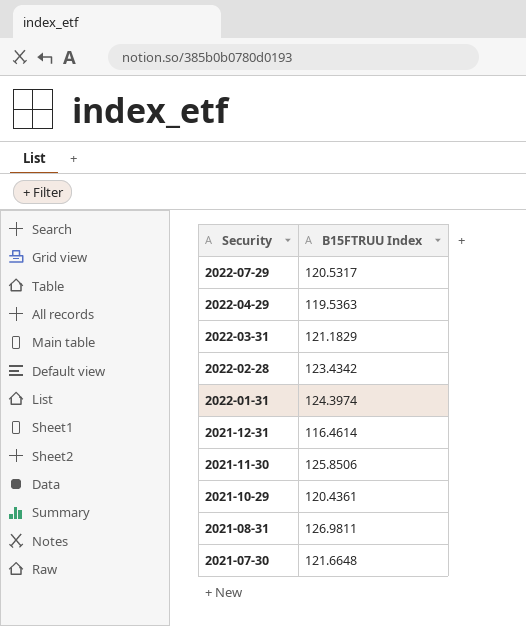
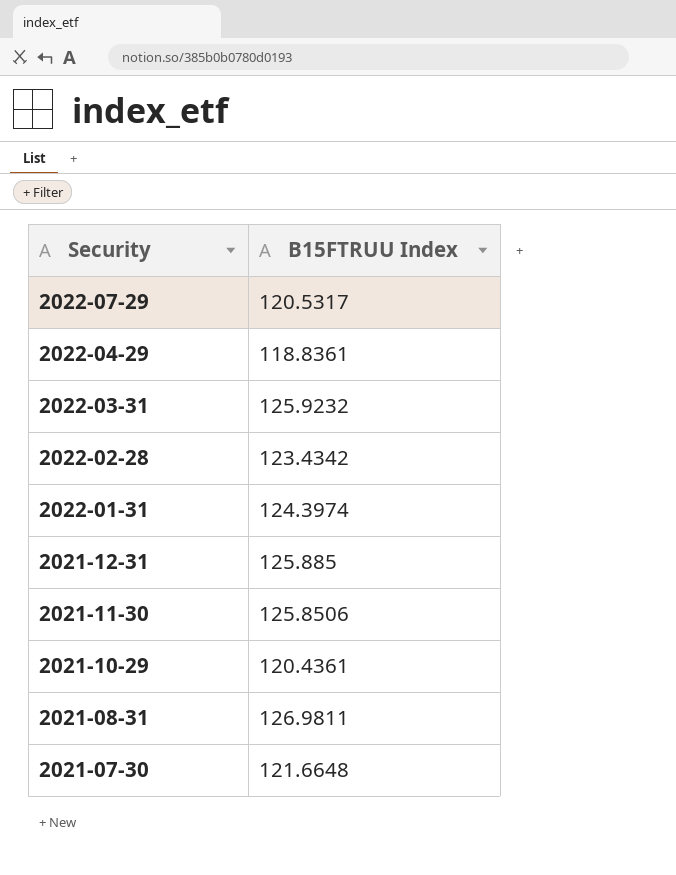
2022-04-29 | B15FTRUU Index: 119.5363 -> 118.8361
2022-03-31 | B15FTRUU Index: 121.1829 -> 125.9232
2021-12-31 | B15FTRUU Index: 116.4614 -> 125.885

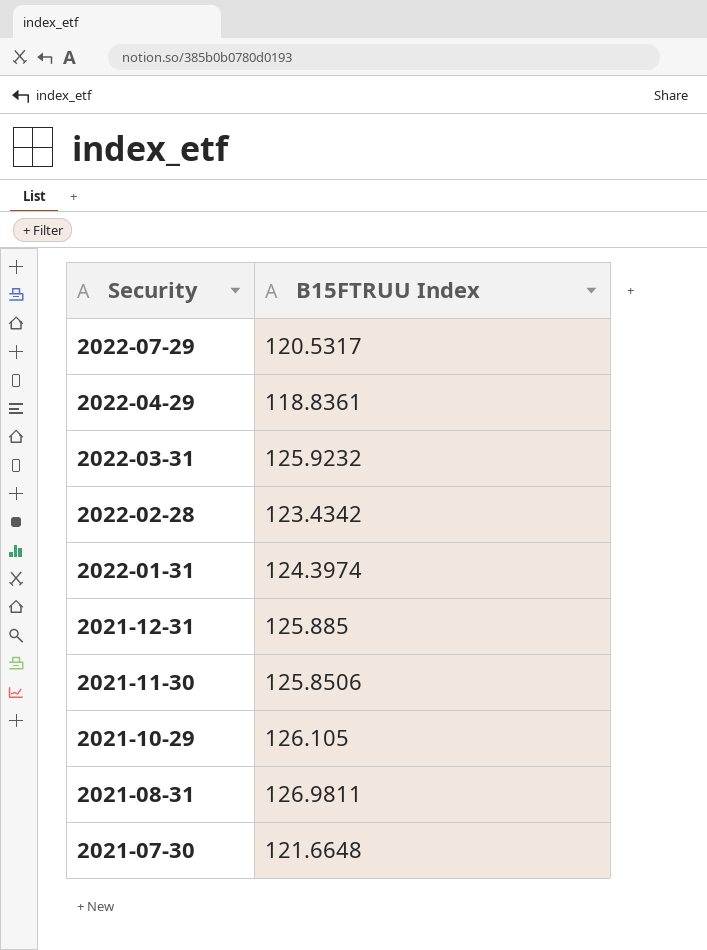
2021-10-29 | B15FTRUU Index: 120.4361 -> 126.105

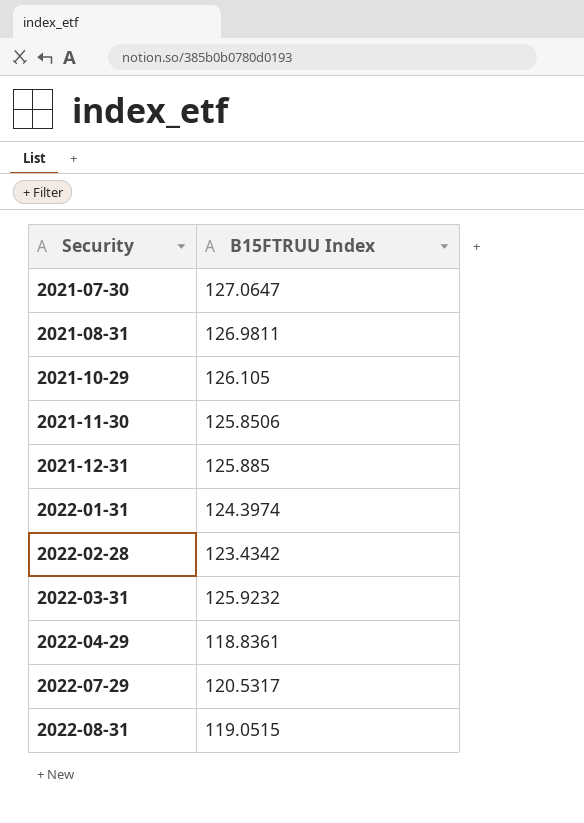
row order: Security descending -> Security ascending
2021-07-30 | B15FTRUU Index: 121.6648 -> 127.0647
row 2022-08-31: none -> 119.0515

